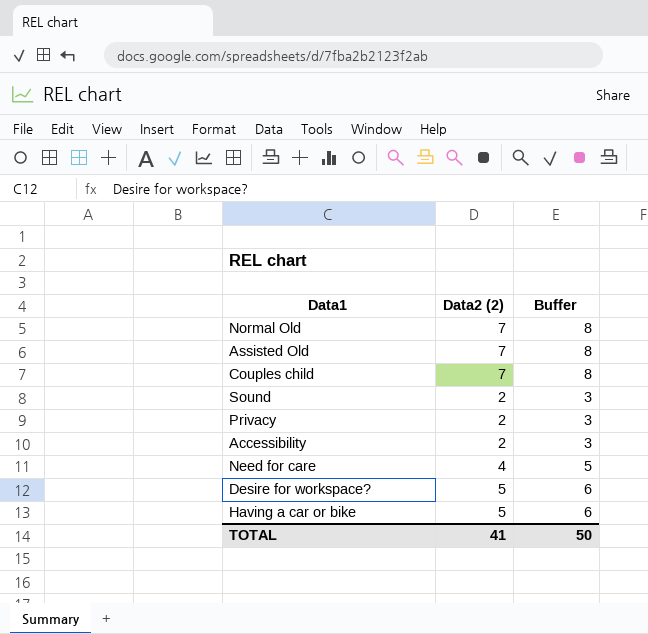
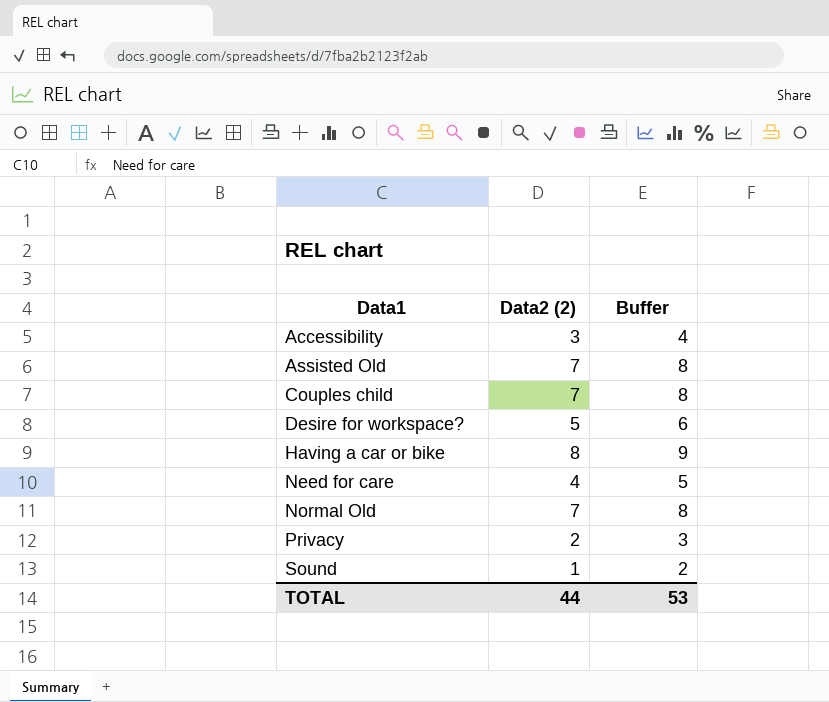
row order: none -> Data1 ascending
Accessibility | Data2 (2): 2 -> 3
Accessibility | Buffer: 3 -> 4
Having a car or bike | Data2 (2): 5 -> 8
Having a car or bike | Buffer: 6 -> 9
Sound | Data2 (2): 2 -> 1
Sound | Buffer: 3 -> 2
TOTAL | Data2 (2): 41 -> 44
TOTAL | Buffer: 50 -> 53

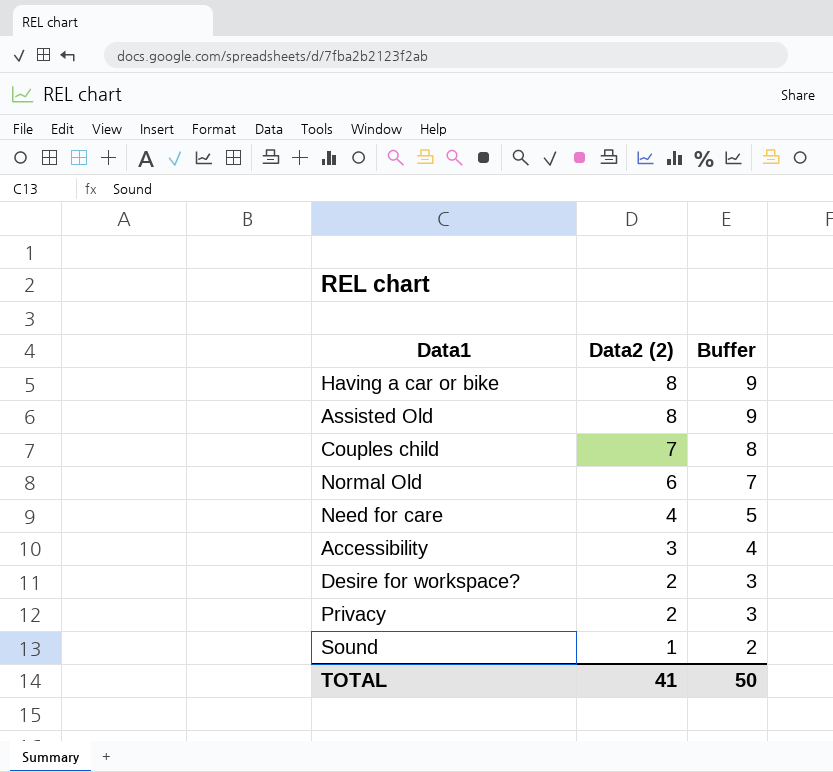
row order: Data1 ascending -> Data2 (2) descending
Assisted Old | Data2 (2): 7 -> 8
Assisted Old | Buffer: 8 -> 9
Normal Old | Data2 (2): 7 -> 6
Normal Old | Buffer: 8 -> 7
Desire for workspace? | Data2 (2): 5 -> 2
Desire for workspace? | Buffer: 6 -> 3
TOTAL | Data2 (2): 44 -> 41
TOTAL | Buffer: 53 -> 50

